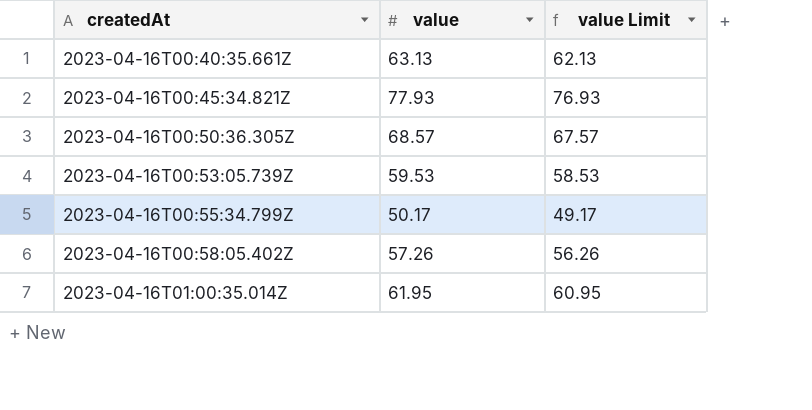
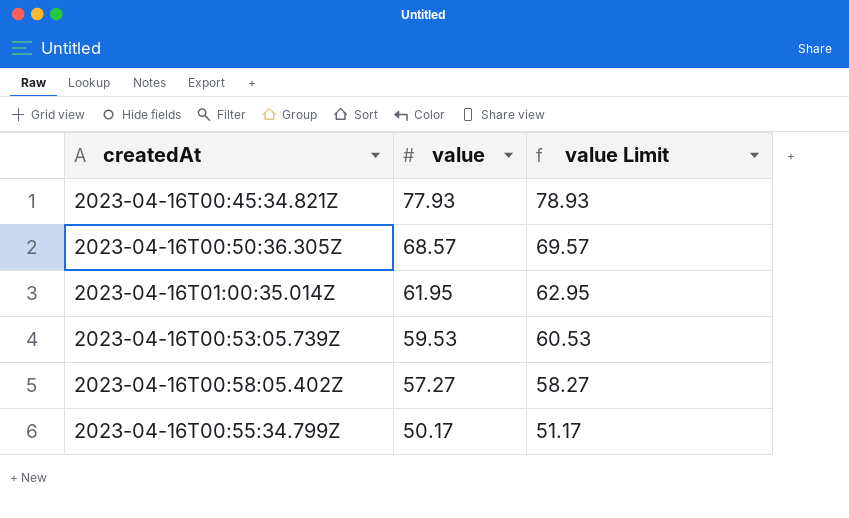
row order: createdAt ascending -> value descending
column value Limit | formula: [value] - 1 -> [value] + 1
row 2023-04-16T00:40:35.661Z: 63.13 | 62.13 -> none
2023-04-16T00:58:05.402Z | value: 57.26 -> 57.27

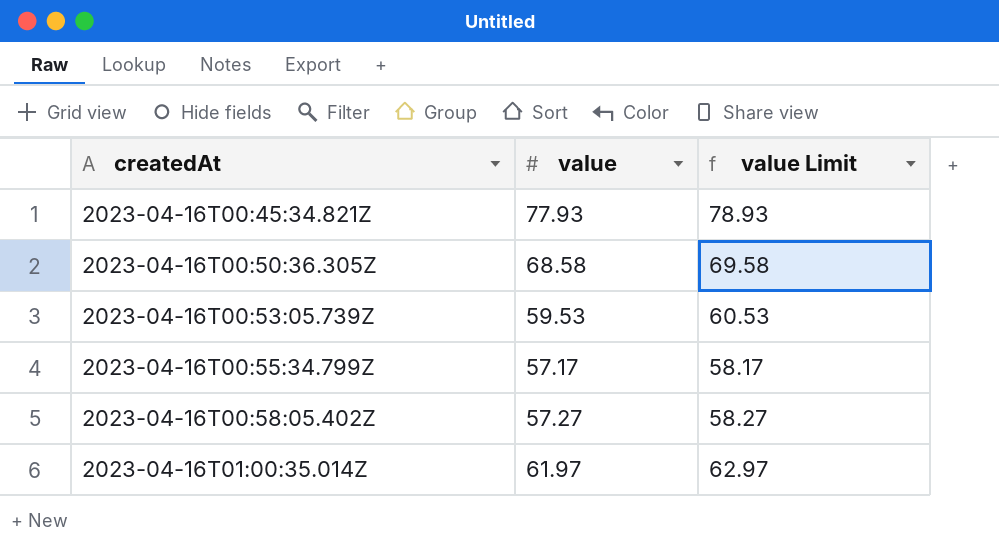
row order: value descending -> createdAt ascending
2023-04-16T00:50:36.305Z | value: 68.57 -> 68.58
2023-04-16T00:50:36.305Z | value Limit: 69.57 -> 69.58
2023-04-16T00:55:34.799Z | value: 50.17 -> 57.17
2023-04-16T00:55:34.799Z | value Limit: 51.17 -> 58.17
2023-04-16T01:00:35.014Z | value: 61.95 -> 61.97
2023-04-16T01:00:35.014Z | value Limit: 62.95 -> 62.97

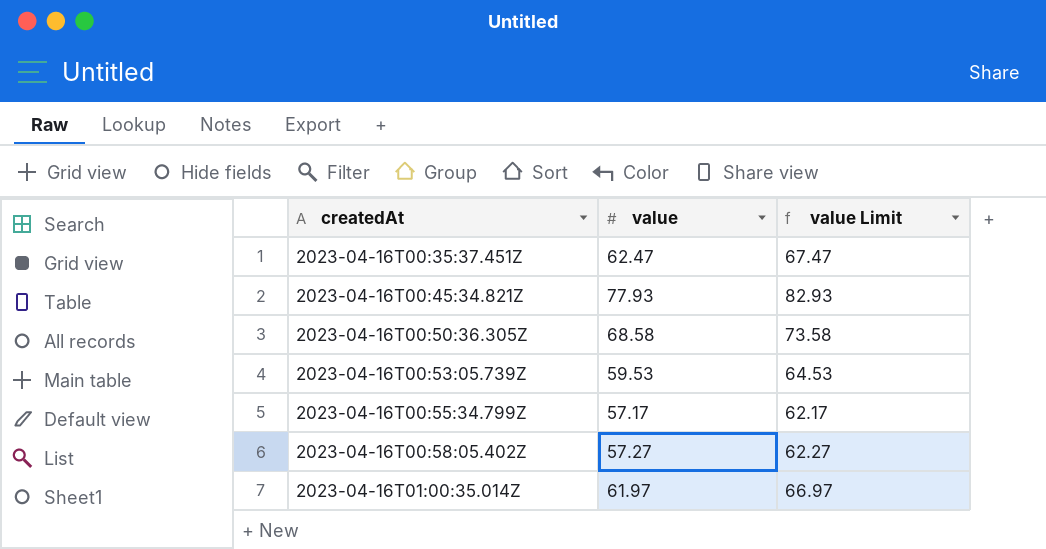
column value Limit | formula: [value] + 1 -> [value] + 5
row 2023-04-16T00:35:37.451Z: none -> 62.47 | 67.47

